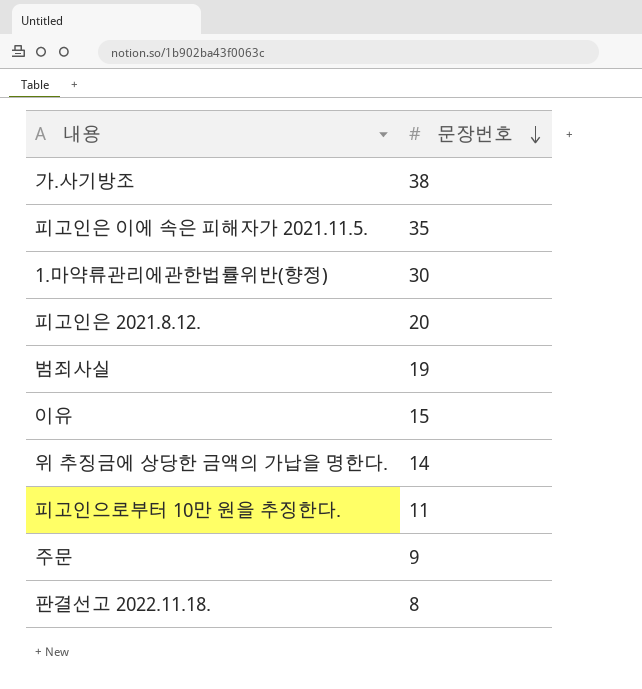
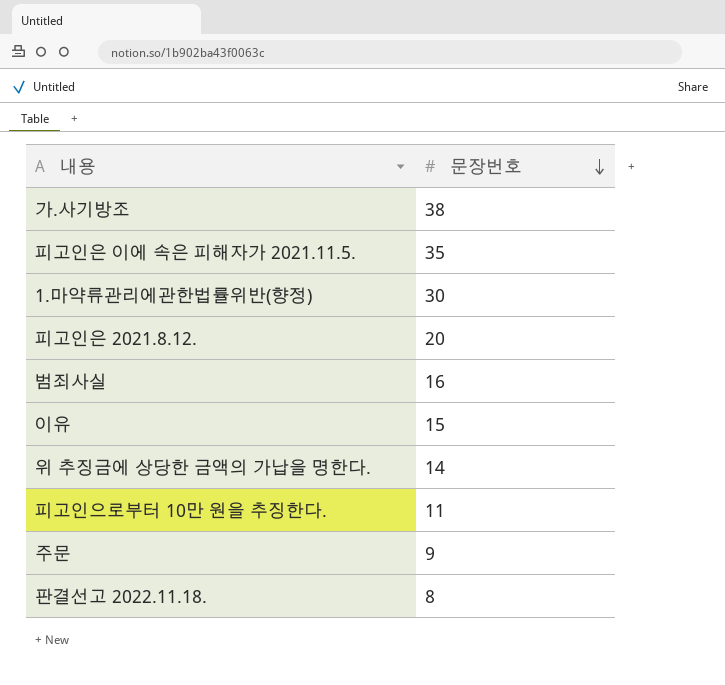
범죄사실 | 문장번호: 19 -> 16

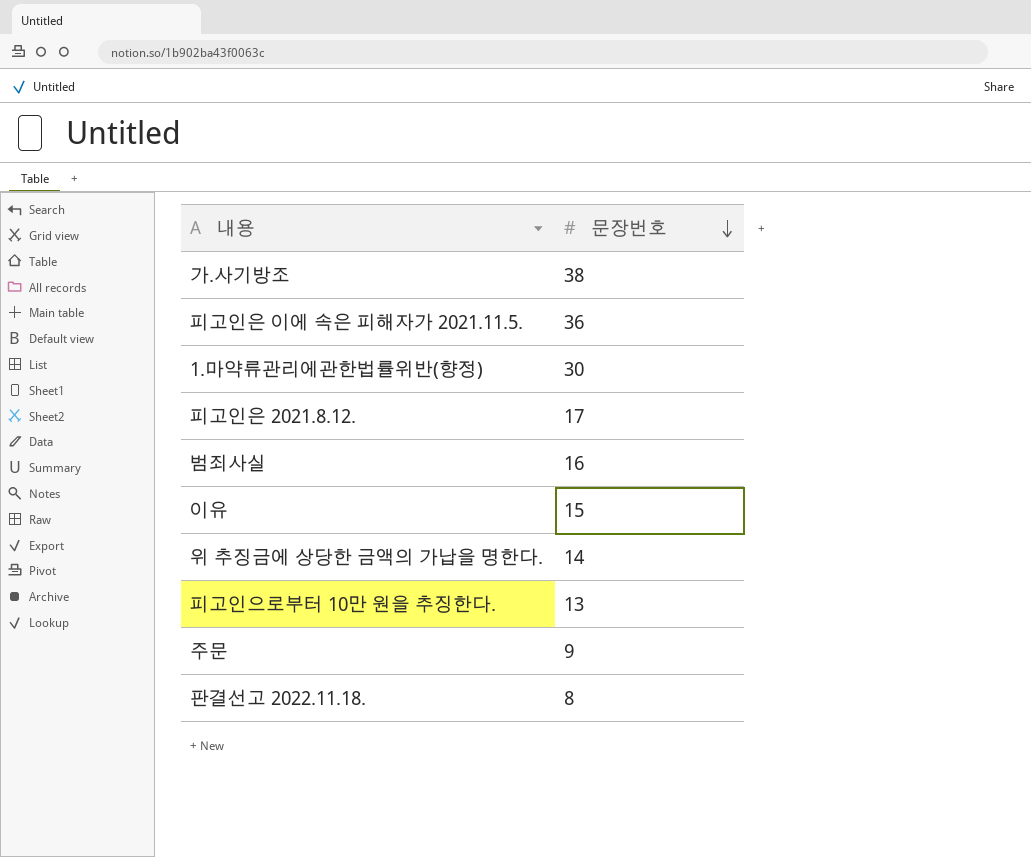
피고인은 이에 속은 피해자가 2021.11.5. | 문장번호: 35 -> 36
피고인은 2021.8.12. | 문장번호: 20 -> 17
피고인으로부터 10만 원을 추징한다. | 문장번호: 11 -> 13

